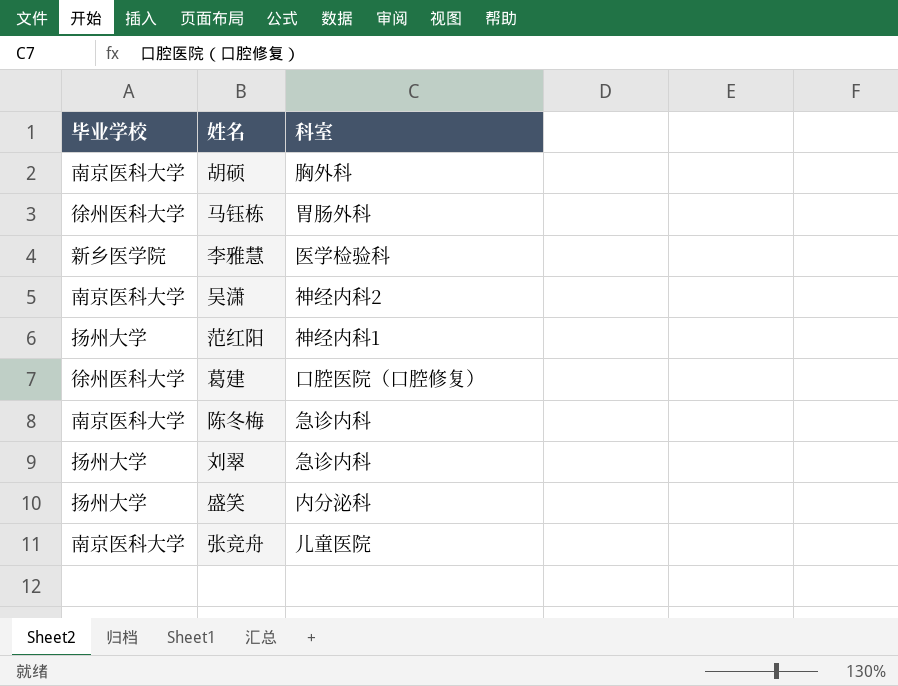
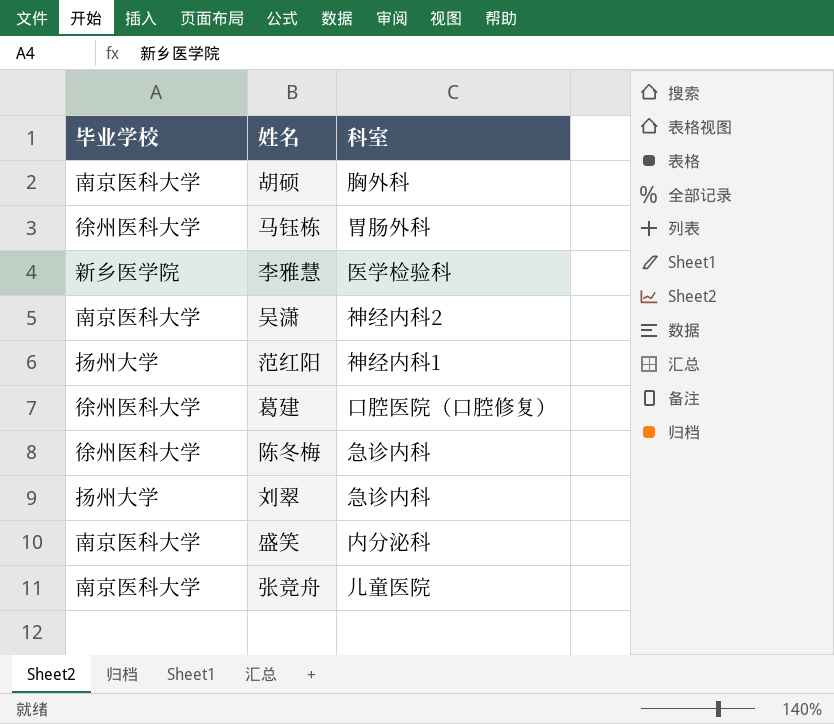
陈冬梅 | 毕业学校: 南京医科大学 -> 徐州医科大学
盛笑 | 毕业学校: 扬州大学 -> 南京医科大学

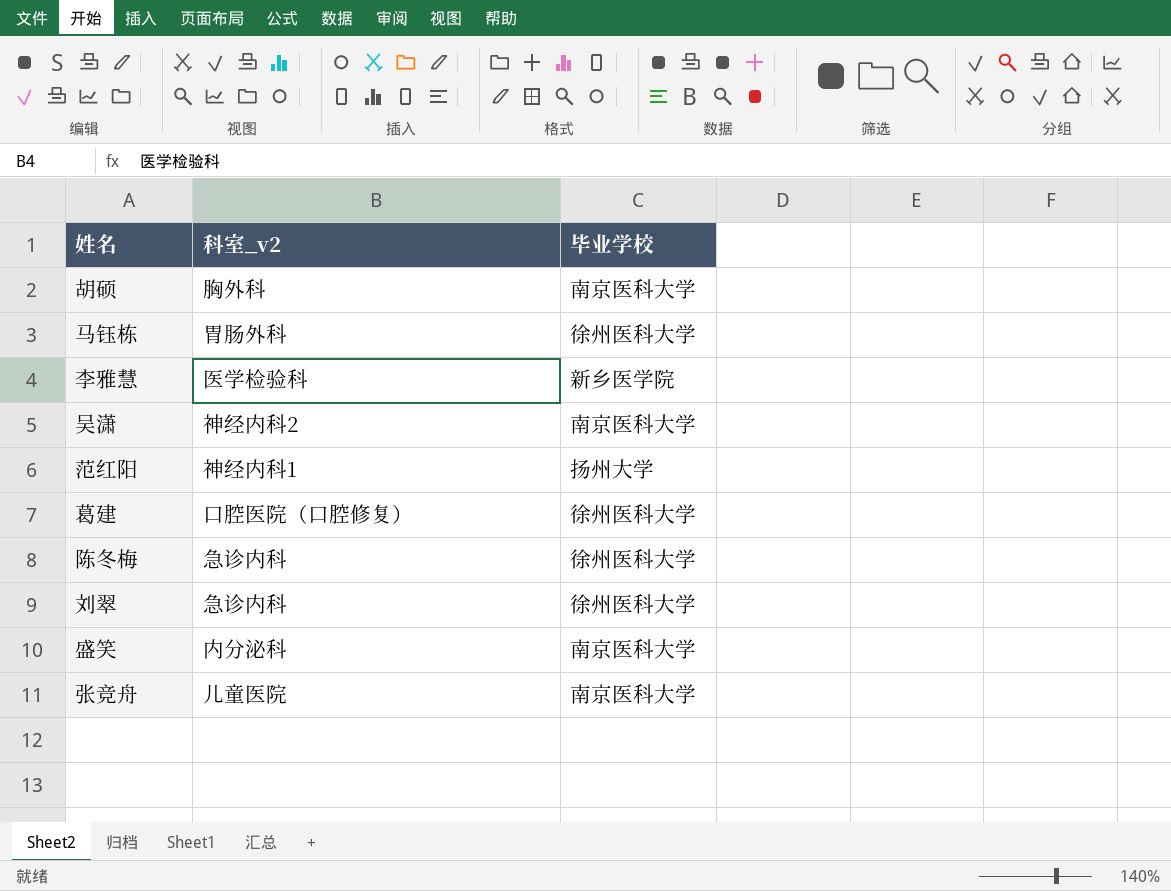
column name: 科室 -> 科室_v2
column 毕业学校 | position: 1 -> 3
刘翠 | 毕业学校: 扬州大学 -> 徐州医科大学

